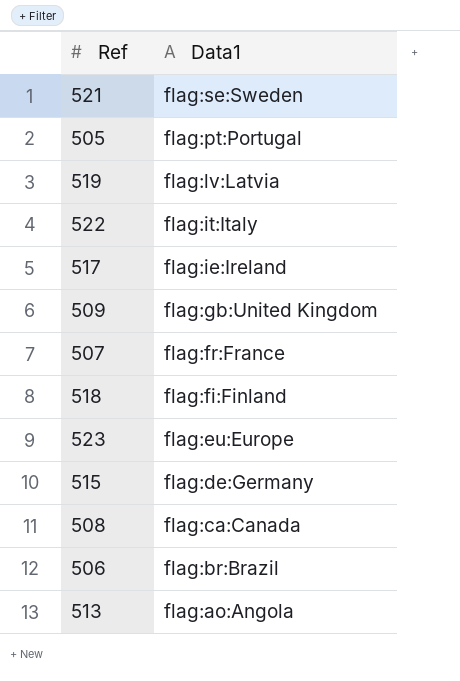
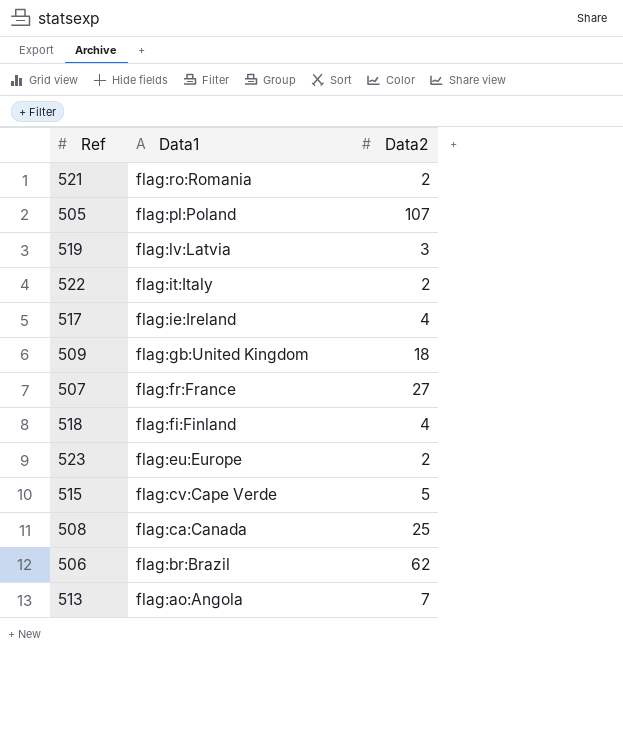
column Data2 | position: none -> 3
521 | Data1: flag:se:Sweden -> flag:ro:Romania
505 | Data1: flag:pt:Portugal -> flag:pl:Poland
515 | Data1: flag:de:Germany -> flag:cv:Cape Verde

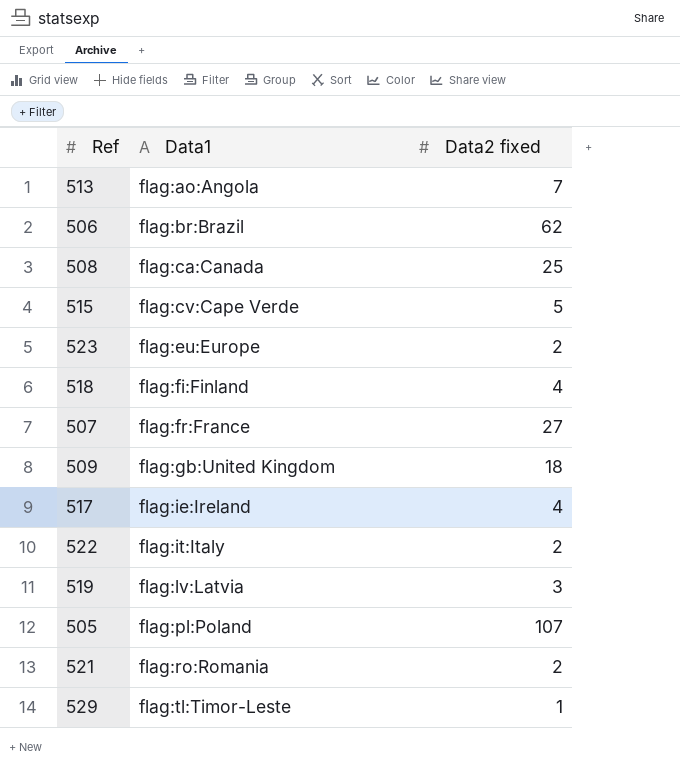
row order: Data1 descending -> Data1 ascending
column name: Data2 -> Data2 fixed
row 529: none -> flag:tl:Timor-Leste | 1

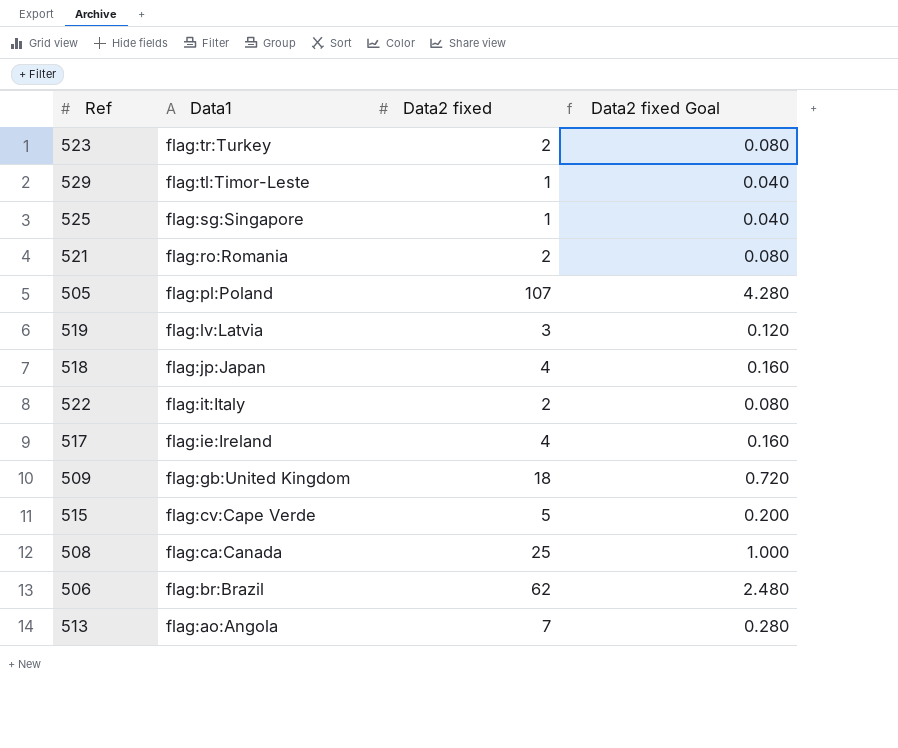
row order: Data1 ascending -> Data1 descending
column Data2 fixed Goal | formula: none -> [Data2 fixed] * 0.04
row 507: flag:fr:France | 27 -> none
523 | Data1: flag:eu:Europe -> flag:tr:Turkey
row 525: none -> flag:sg:Singapore | 1 | 0.040
518 | Data1: flag:fi:Finland -> flag:jp:Japan

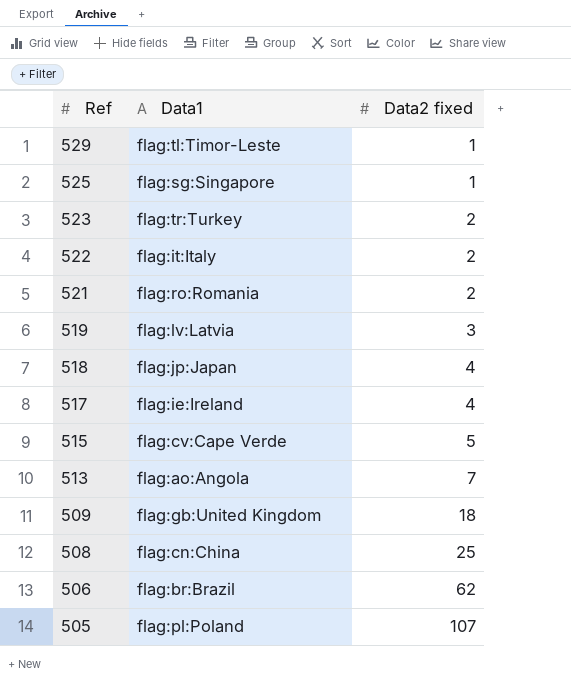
row order: Data1 descending -> Ref descending
column Data2 fixed Goal | formula: [Data2 fixed] * 0.04 -> none
508 | Data1: flag:ca:Canada -> flag:cn:China

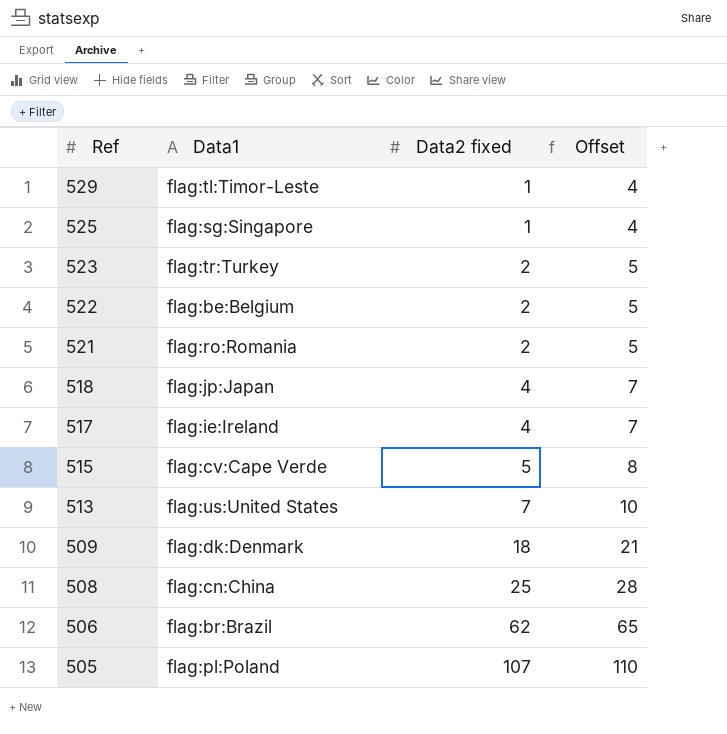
column Offset | formula: none -> [Data2 fixed] + 3
row 519: flag:lv:Latvia | 3 -> none
522 | Data1: flag:it:Italy -> flag:be:Belgium
513 | Data1: flag:ao:Angola -> flag:us:United States
509 | Data1: flag:gb:United Kingdom -> flag:dk:Denmark

